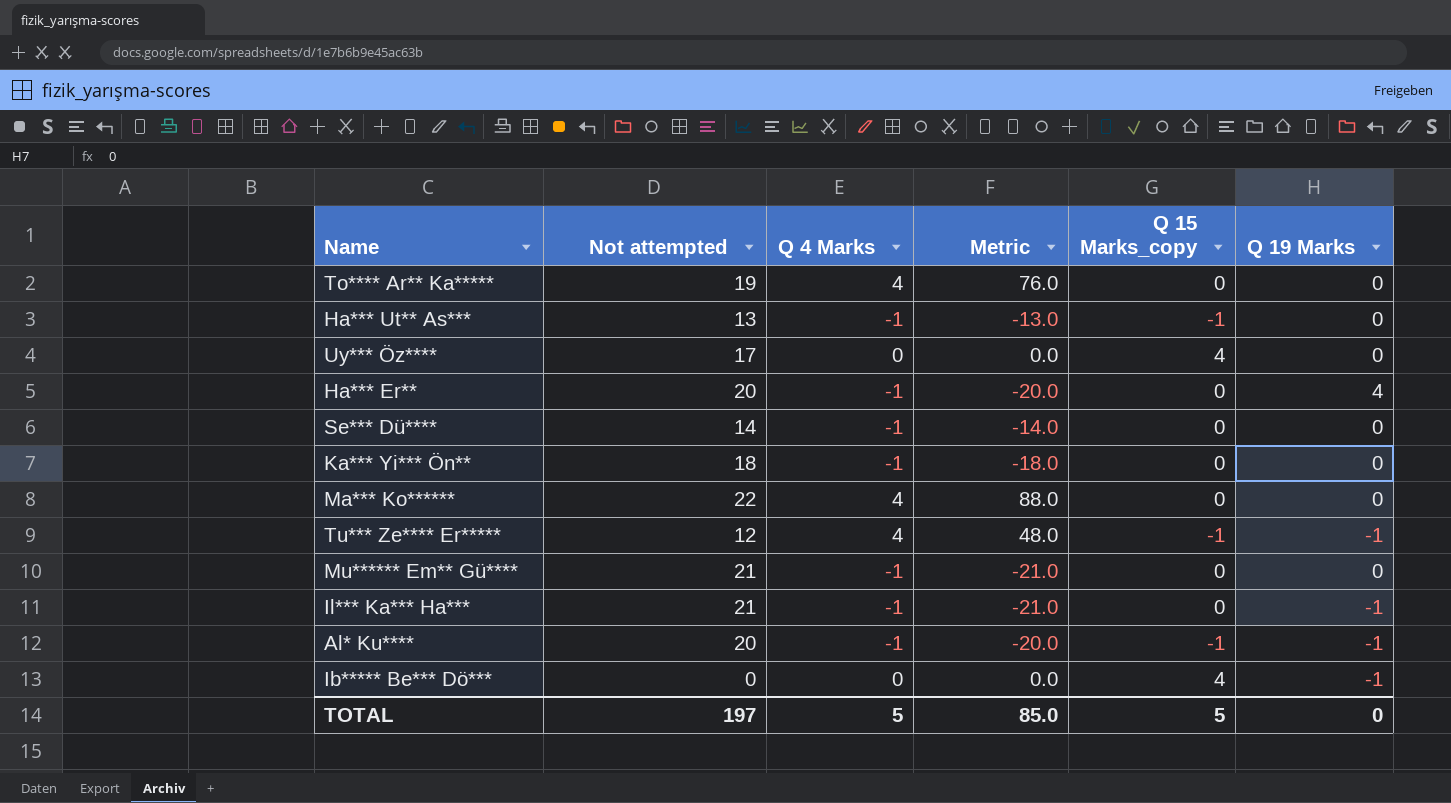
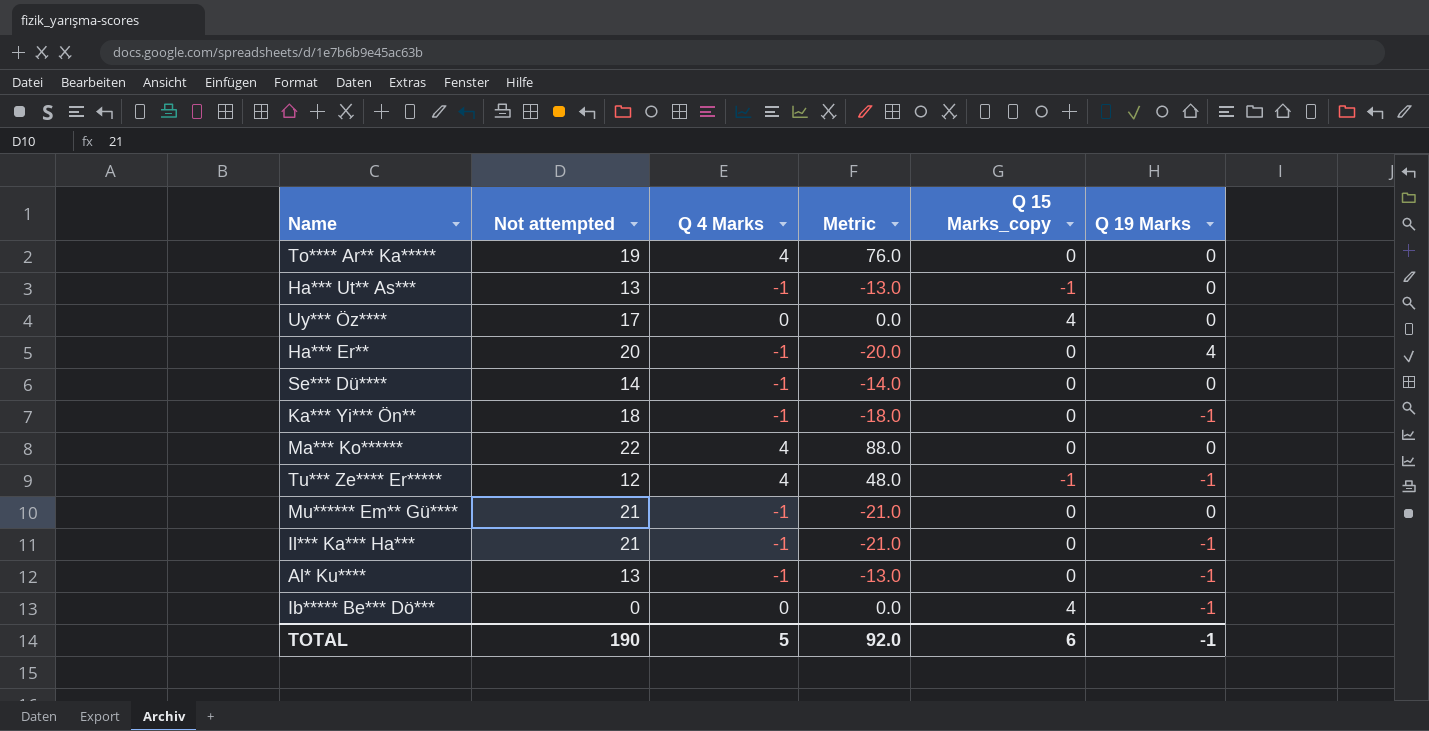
Ka*** Yi*** Ön** | Q 19 Marks: 0 -> -1
Al* Ku**** | Not attempted: 20 -> 13
Al* Ku**** | Metric: -20.0 -> -13.0
Al* Ku**** | Q 15 Marks_copy: -1 -> 0
TOTAL | Not attempted: 197 -> 190
TOTAL | Metric: 85.0 -> 92.0
TOTAL | Q 15 Marks_copy: 5 -> 6
TOTAL | Q 19 Marks: 0 -> -1

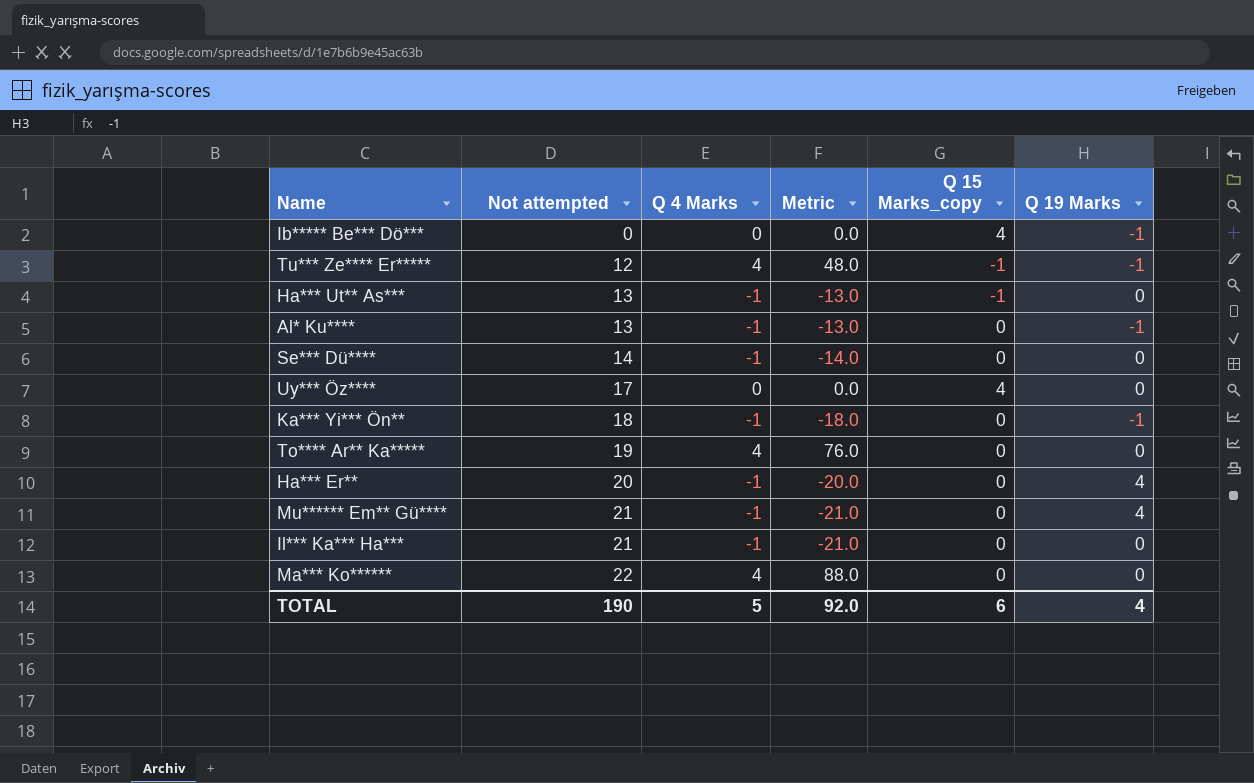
row order: none -> Not attempted ascending
Mu****** Em** Gü**** | Q 19 Marks: 0 -> 4
Il*** Ka*** Ha*** | Q 19 Marks: -1 -> 0
TOTAL | Q 19 Marks: -1 -> 4

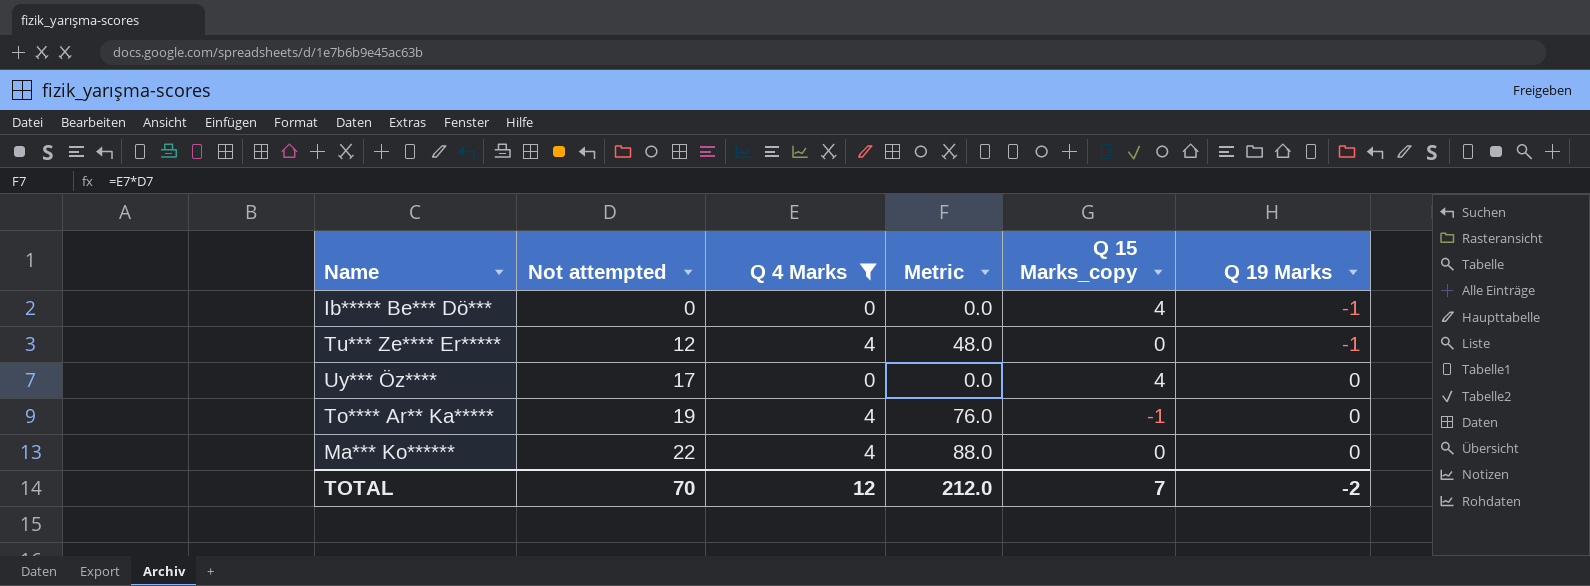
filter: none -> Q 4 Marks != -1
Tu*** Ze**** Er***** | Q 15 Marks_copy: -1 -> 0
To**** Ar** Ka***** | Q 15 Marks_copy: 0 -> -1
TOTAL | Not attempted: 190 -> 70
TOTAL | Q 4 Marks: 5 -> 12
TOTAL | Metric: 92.0 -> 212.0
TOTAL | Q 15 Marks_copy: 6 -> 7
TOTAL | Q 19 Marks: 4 -> -2

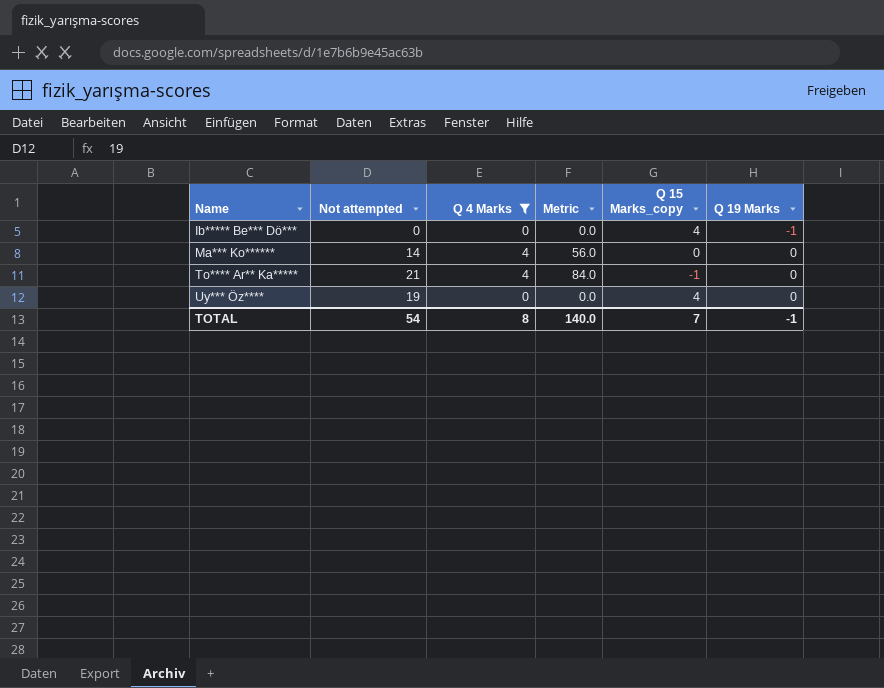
row order: Not attempted ascending -> Name ascending
row Tu*** Ze**** Er*****: 12 | 4 | 48.0 | 0 | -1 -> none
Ma*** Ko****** | Not attempted: 22 -> 14
Ma*** Ko****** | Metric: 88.0 -> 56.0
To**** Ar** Ka***** | Not attempted: 19 -> 21
To**** Ar** Ka***** | Metric: 76.0 -> 84.0
Uy*** Öz**** | Not attempted: 17 -> 19
TOTAL | Not attempted: 70 -> 54
TOTAL | Q 4 Marks: 12 -> 8
TOTAL | Metric: 212.0 -> 140.0
TOTAL | Q 19 Marks: -2 -> -1

